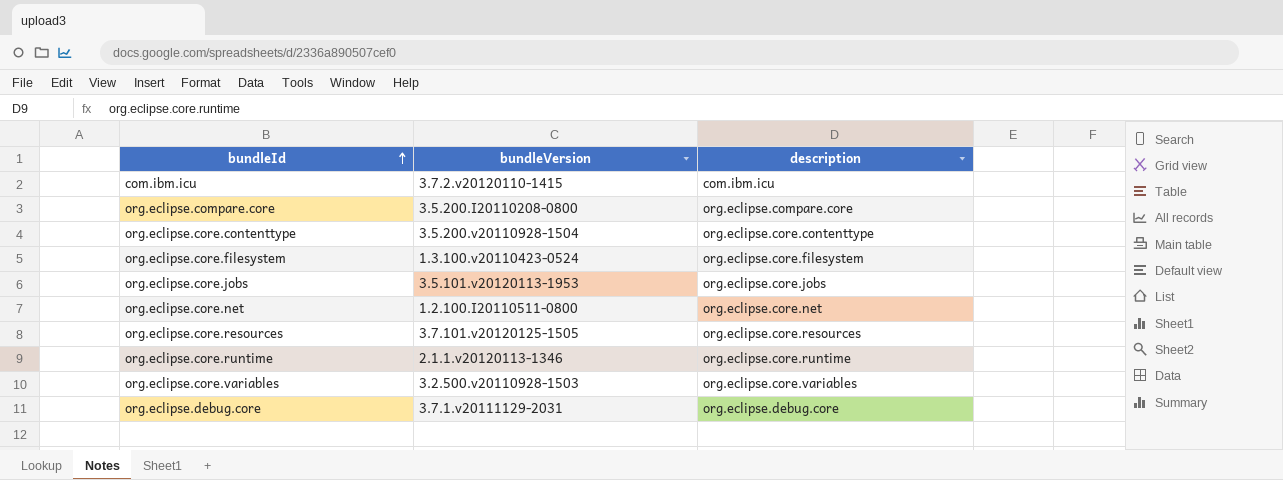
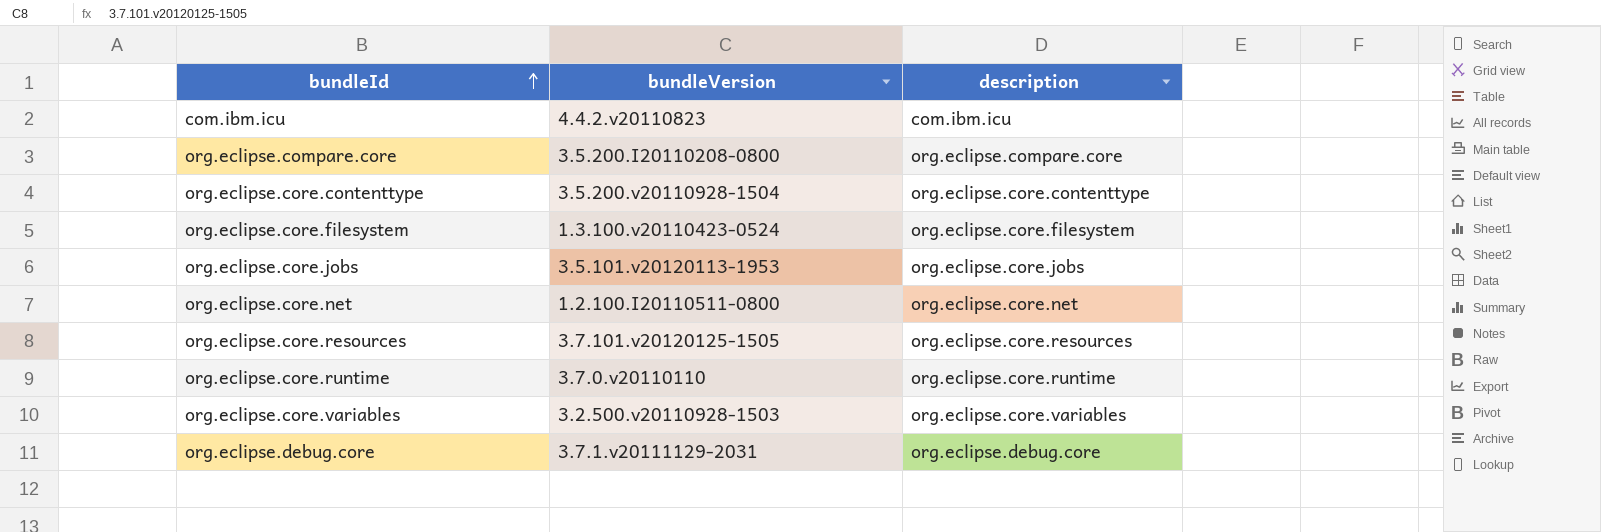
com.ibm.icu | bundleVersion: 3.7.2.v20120110-1415 -> 4.4.2.v20110823
org.eclipse.core.runtime | bundleVersion: 2.1.1.v20120113-1346 -> 3.7.0.v20110110

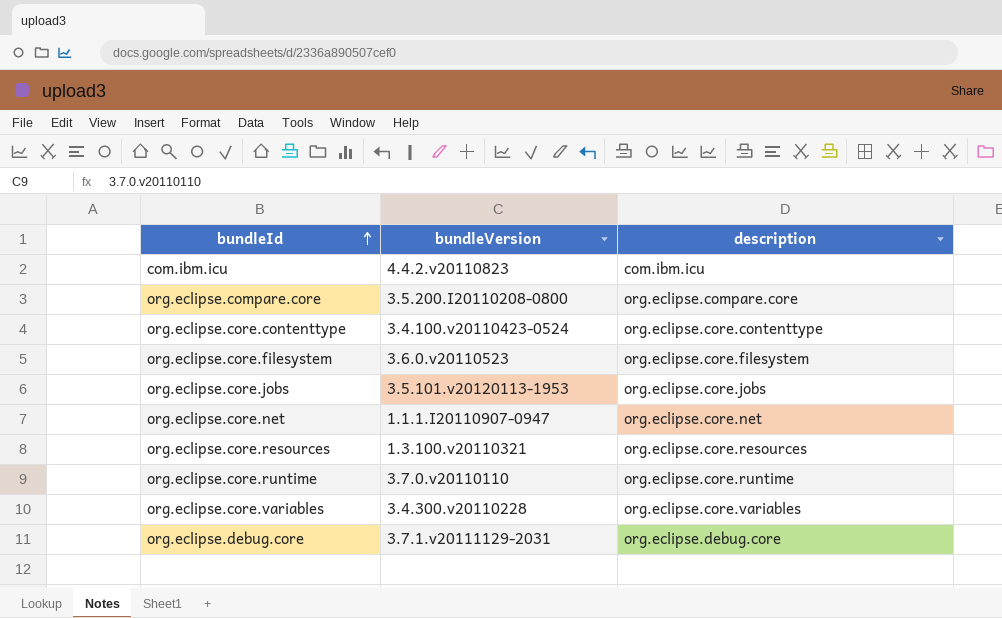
org.eclipse.core.contenttype | bundleVersion: 3.5.200.v20110928-1504 -> 3.4.100.v20110423-0524
org.eclipse.core.filesystem | bundleVersion: 1.3.100.v20110423-0524 -> 3.6.0.v20110523
org.eclipse.core.net | bundleVersion: 1.2.100.I20110511-0800 -> 1.1.1.I20110907-0947
org.eclipse.core.resources | bundleVersion: 3.7.101.v20120125-1505 -> 1.3.100.v20110321
org.eclipse.core.variables | bundleVersion: 3.2.500.v20110928-1503 -> 3.4.300.v20110228

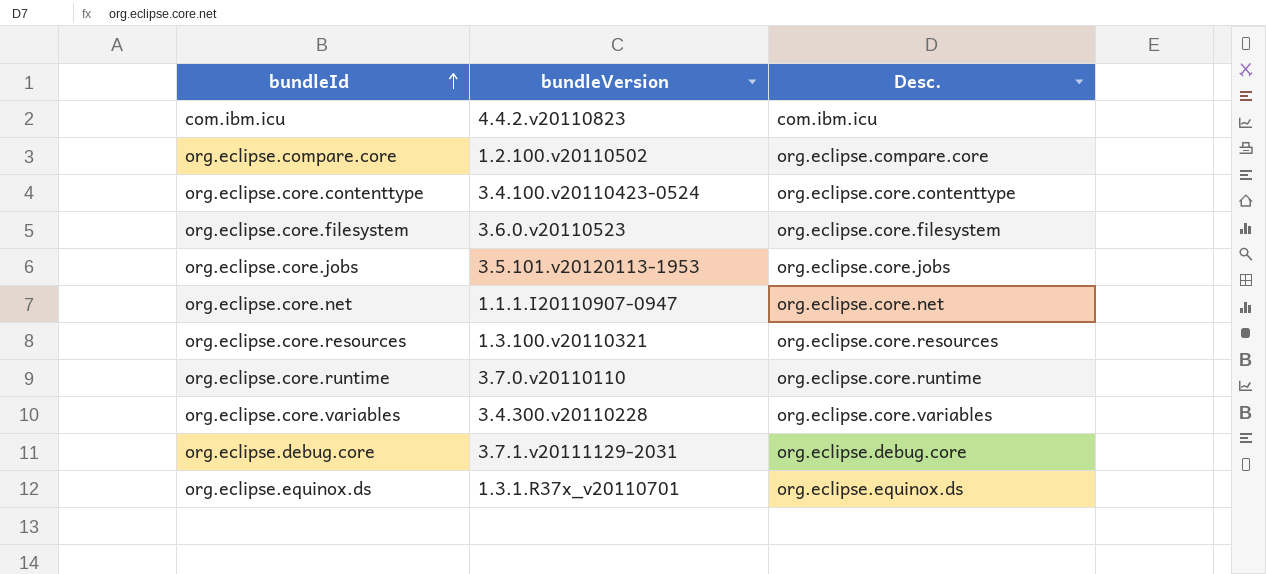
column name: description -> Desc.
org.eclipse.compare.core | bundleVersion: 3.5.200.I20110208-0800 -> 1.2.100.v20110502
row org.eclipse.equinox.ds: none -> 1.3.1.R37x_v20110701 | org.eclipse.equinox.ds

